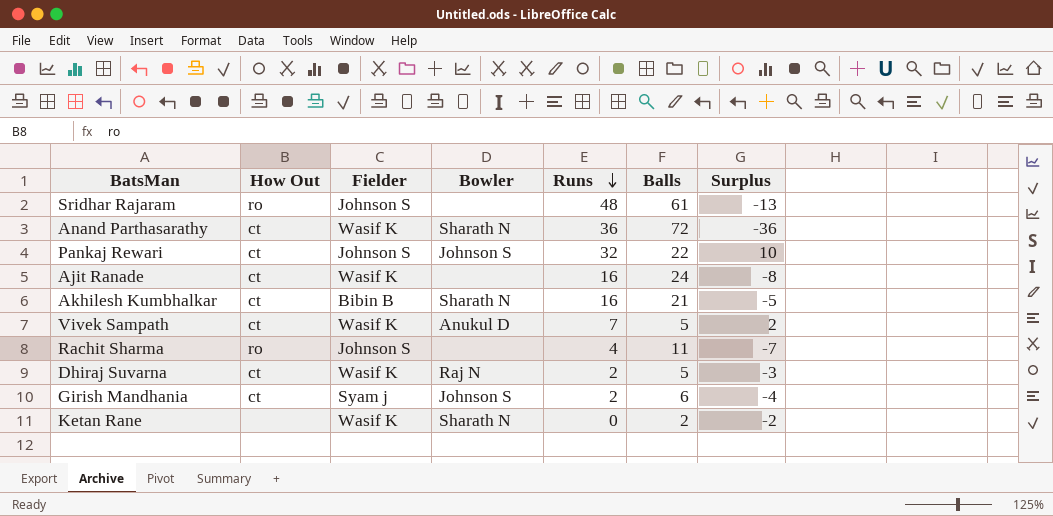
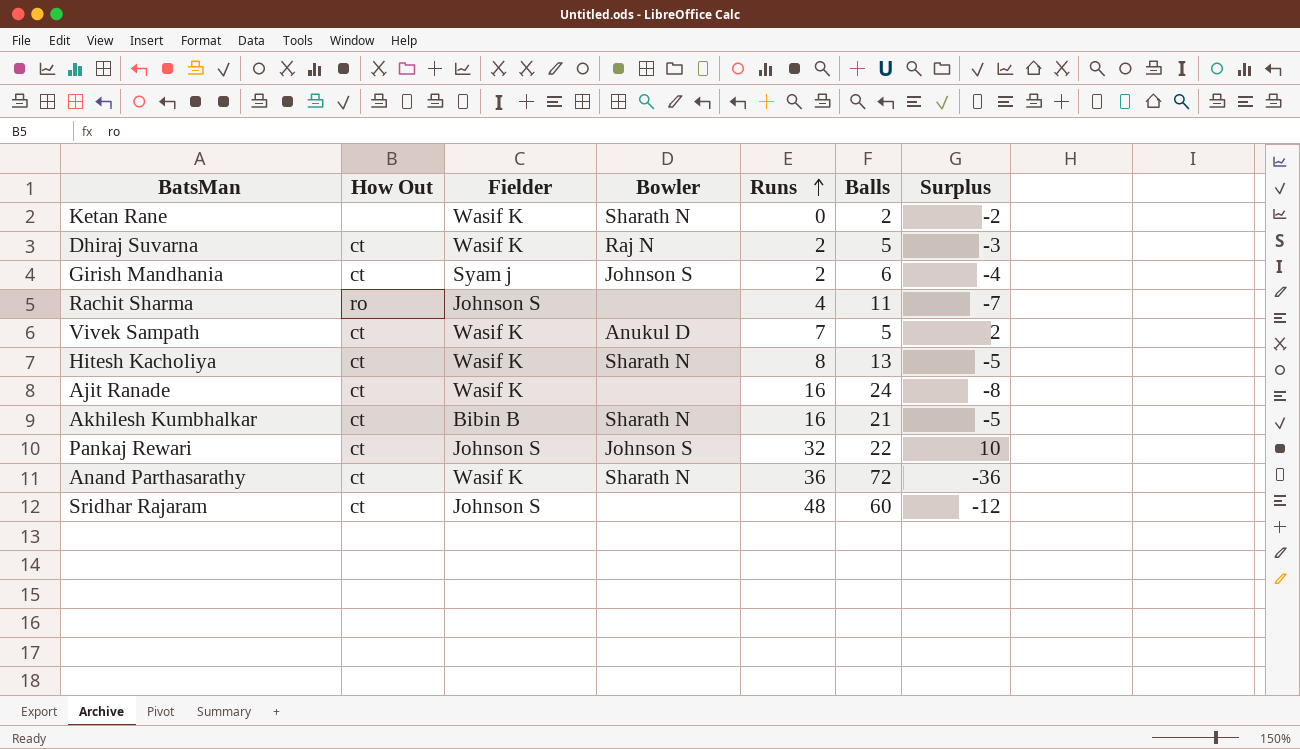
row order: Runs descending -> Runs ascending
row Hitesh Kacholiya: none -> ct | Wasif K | Sharath N | 8 | 13 | -5
Sridhar Rajaram | How Out: ro -> ct
Sridhar Rajaram | Balls: 61 -> 60
Sridhar Rajaram | Surplus: -13 -> -12

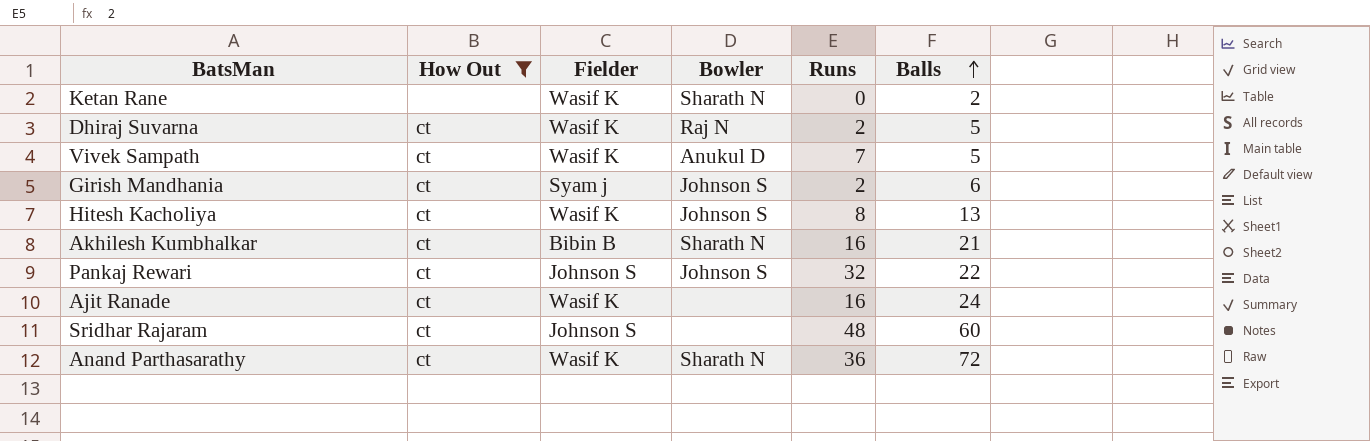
filter: none -> How Out != ro
row order: Runs ascending -> Balls ascending
column Surplus | formula: [Runs] - [Balls] -> none
Hitesh Kacholiya | Bowler: Sharath N -> Johnson S

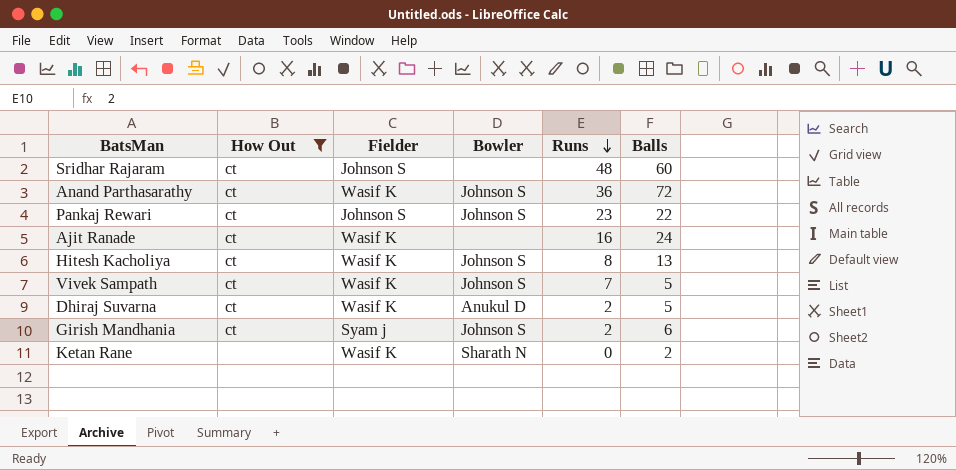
row order: Balls ascending -> Runs descending
row Akhilesh Kumbhalkar: ct | Bibin B | Sharath N | 16 | 21 -> none
Anand Parthasarathy | Bowler: Sharath N -> Johnson S
Pankaj Rewari | Runs: 32 -> 23
Vivek Sampath | Bowler: Anukul D -> Johnson S
Dhiraj Suvarna | Bowler: Raj N -> Anukul D

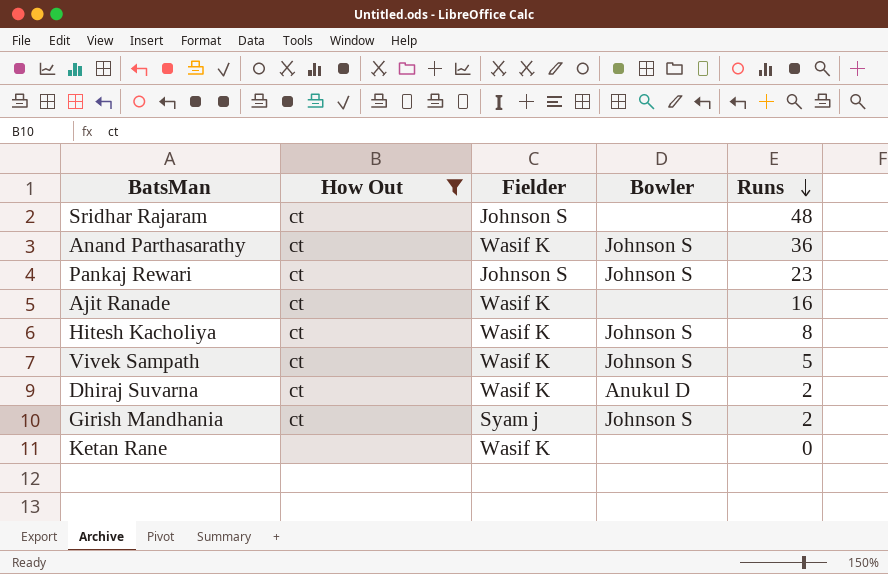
column Balls | position: 6 -> none
Vivek Sampath | Runs: 7 -> 5
Ketan Rane | Bowler: Sharath N -> none

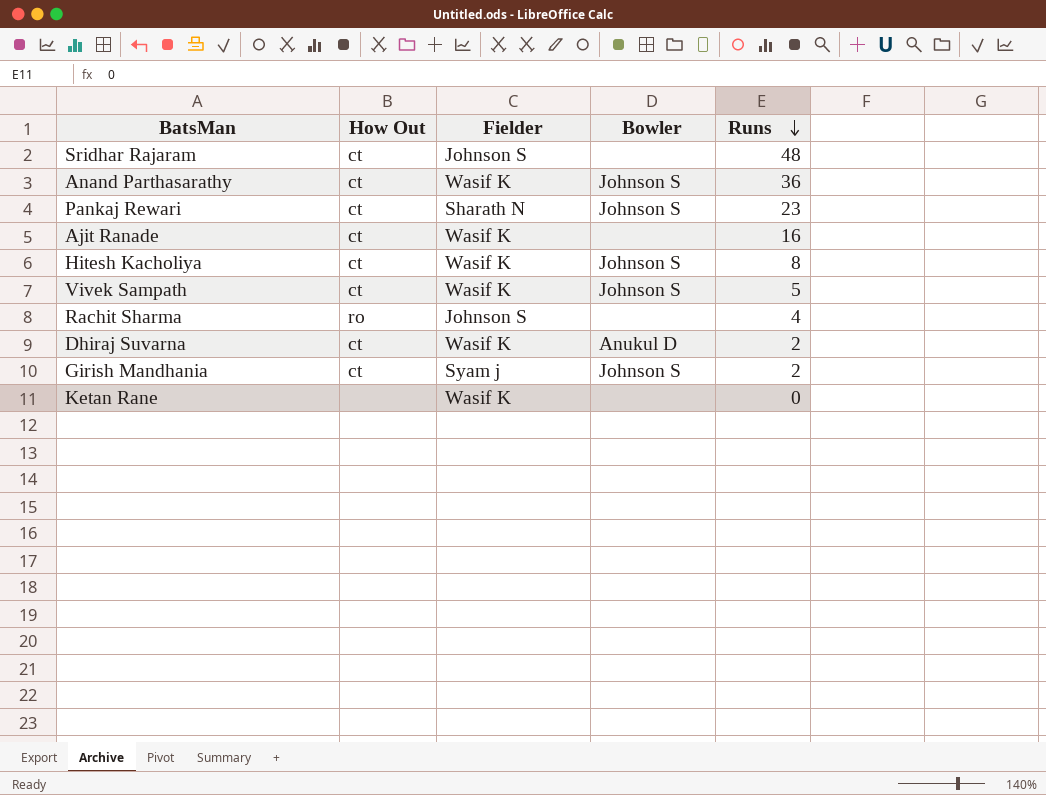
filter: How Out != ro -> none
Pankaj Rewari | Fielder: Johnson S -> Sharath N

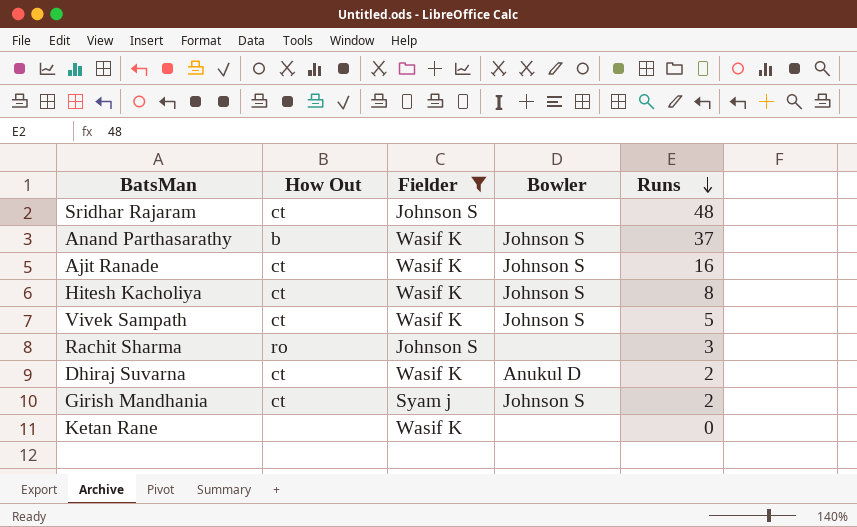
filter: none -> Fielder != Sharath N
Anand Parthasarathy | How Out: ct -> b
Anand Parthasarathy | Runs: 36 -> 37
Ajit Ranade | Bowler: none -> Johnson S
Rachit Sharma | Runs: 4 -> 3

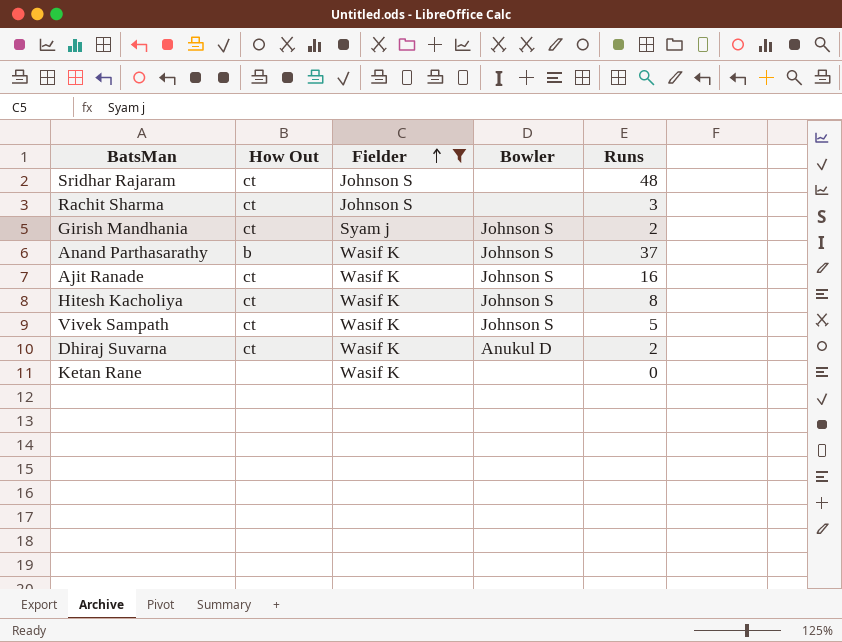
row order: Runs descending -> Fielder ascending
Rachit Sharma | How Out: ro -> ct

